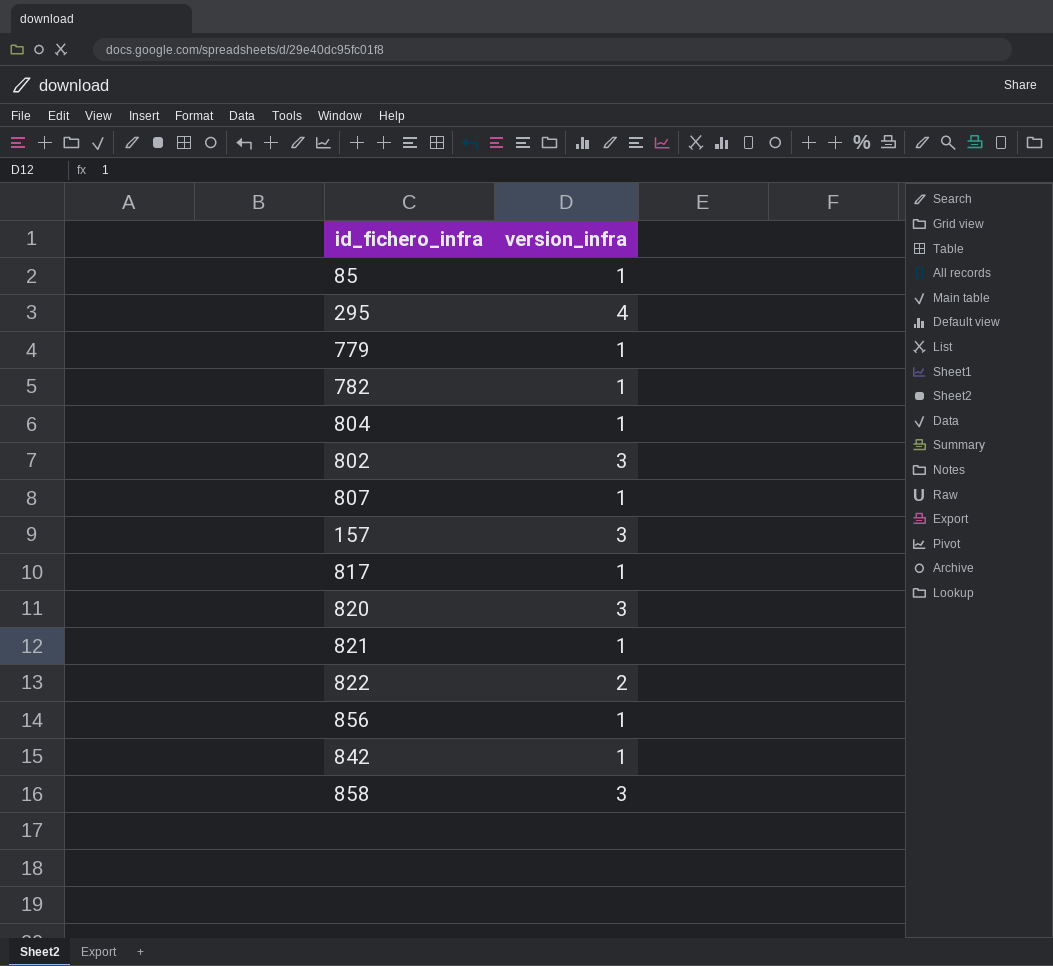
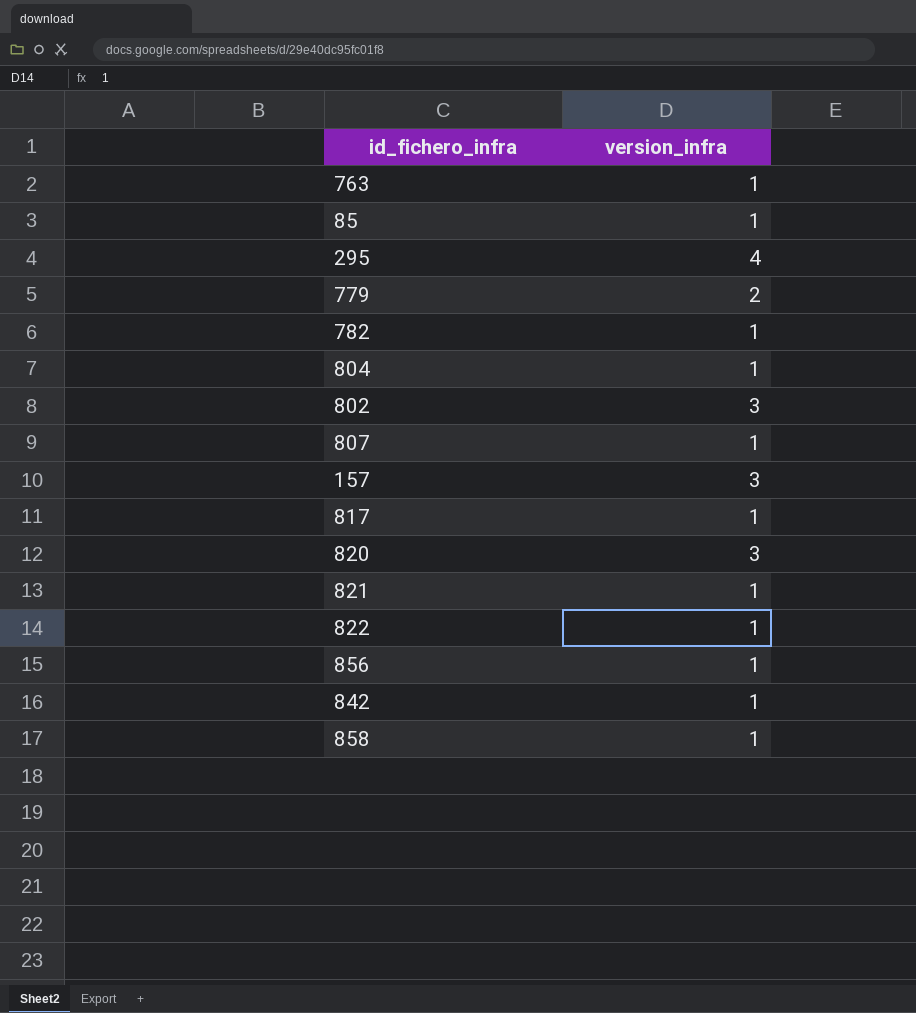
row 763: none -> 1
779 | version_infra: 1 -> 2
822 | version_infra: 2 -> 1
858 | version_infra: 3 -> 1

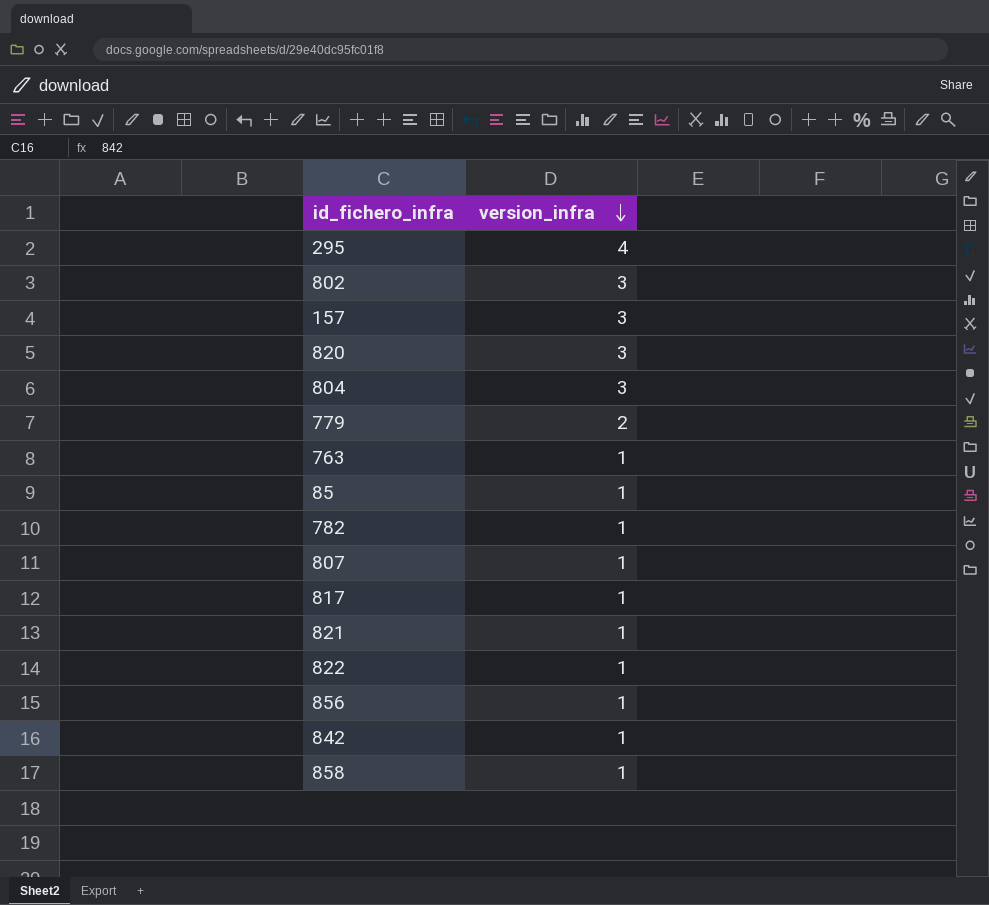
row order: none -> version_infra descending
804 | version_infra: 1 -> 3

